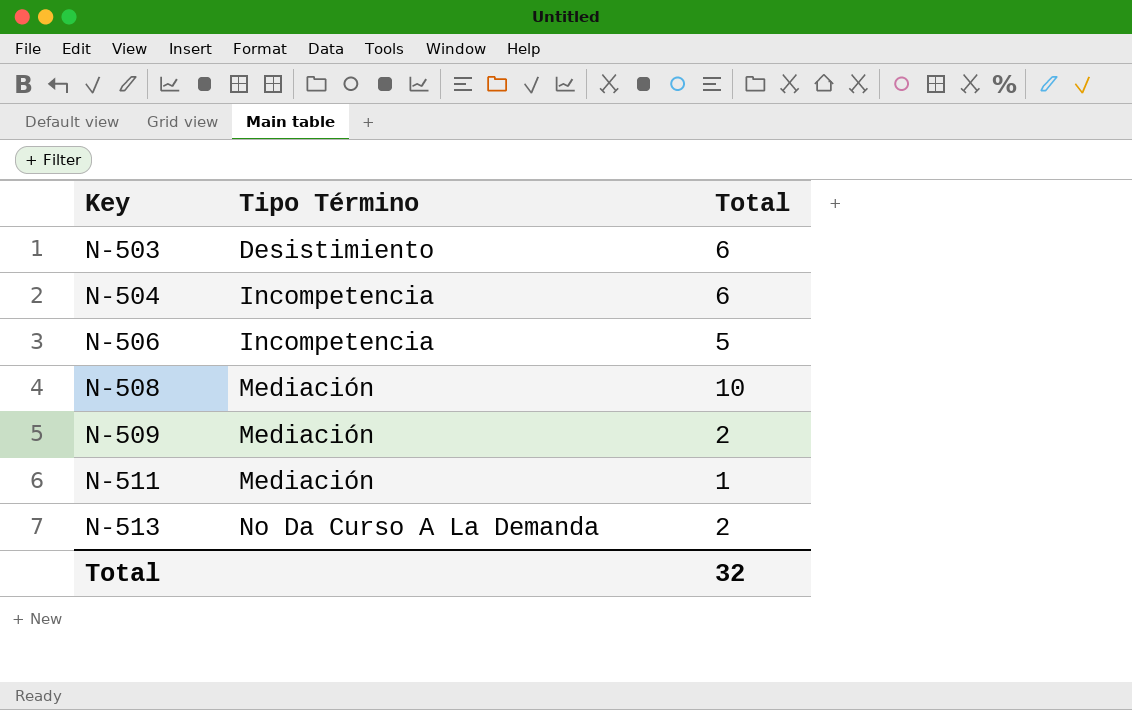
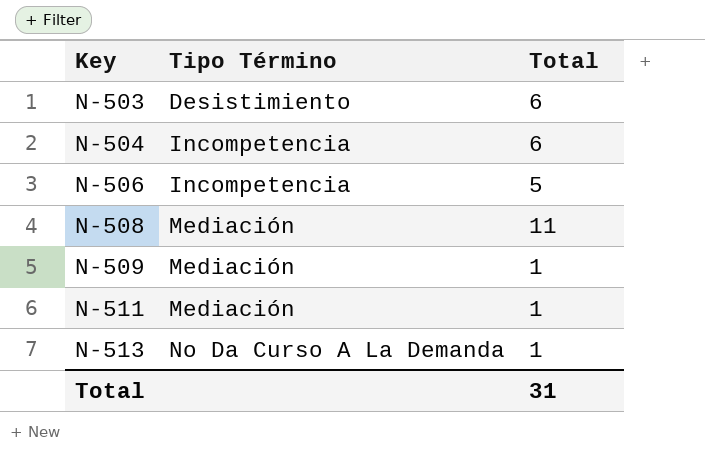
N-508 | Total: 10 -> 11
N-509 | Total: 2 -> 1
N-513 | Total: 2 -> 1
Total | Total: 32 -> 31

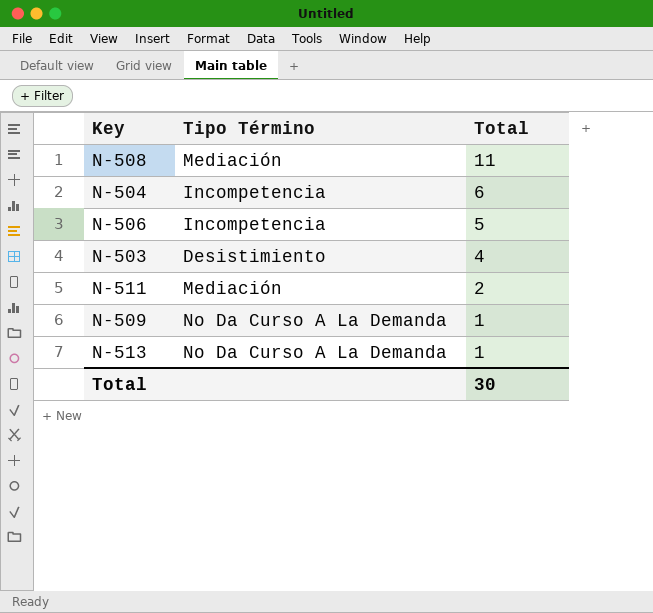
row order: Key ascending -> Total descending
N-503 | Total: 6 -> 4
N-511 | Total: 1 -> 2
N-509 | Tipo Término: Mediación -> No Da Curso A La Demanda
Total | Total: 31 -> 30

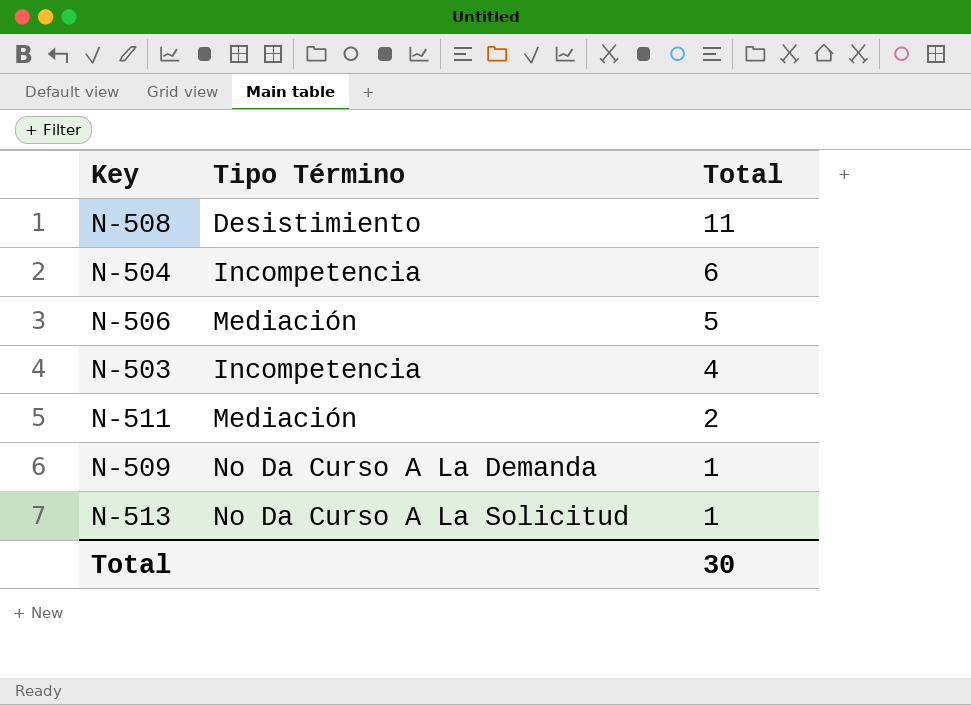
N-508 | Tipo Término: Mediación -> Desistimiento
N-506 | Tipo Término: Incompetencia -> Mediación
N-503 | Tipo Término: Desistimiento -> Incompetencia
N-513 | Tipo Término: No Da Curso A La Demanda -> No Da Curso A La Solicitud

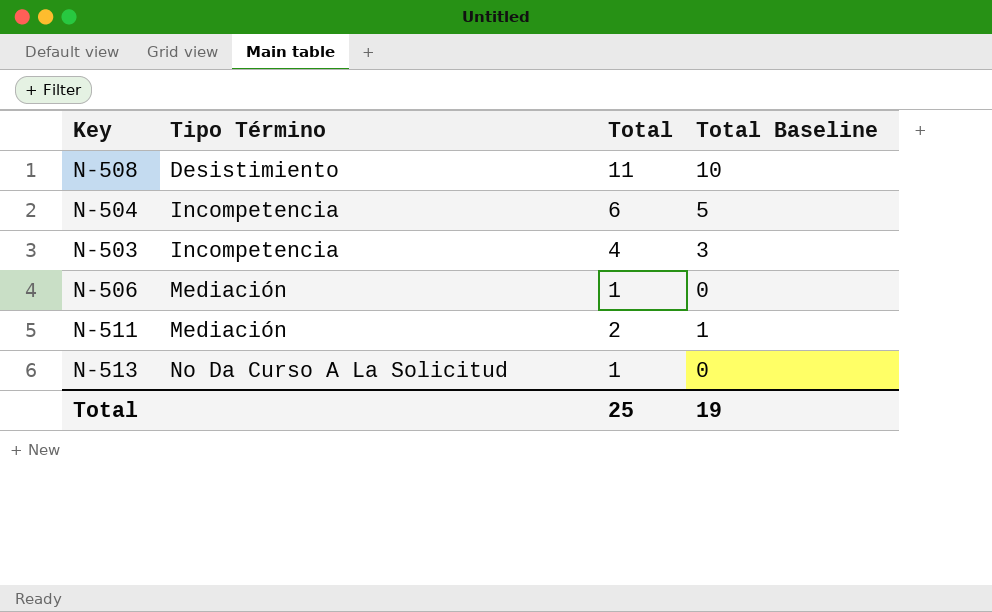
row order: Total descending -> Tipo Término ascending
column Total Baseline | formula: none -> [Total] - 1
row N-509: No Da Curso A La Demanda | 1 -> none
N-506 | Total: 5 -> 1
Total | Total: 30 -> 25

